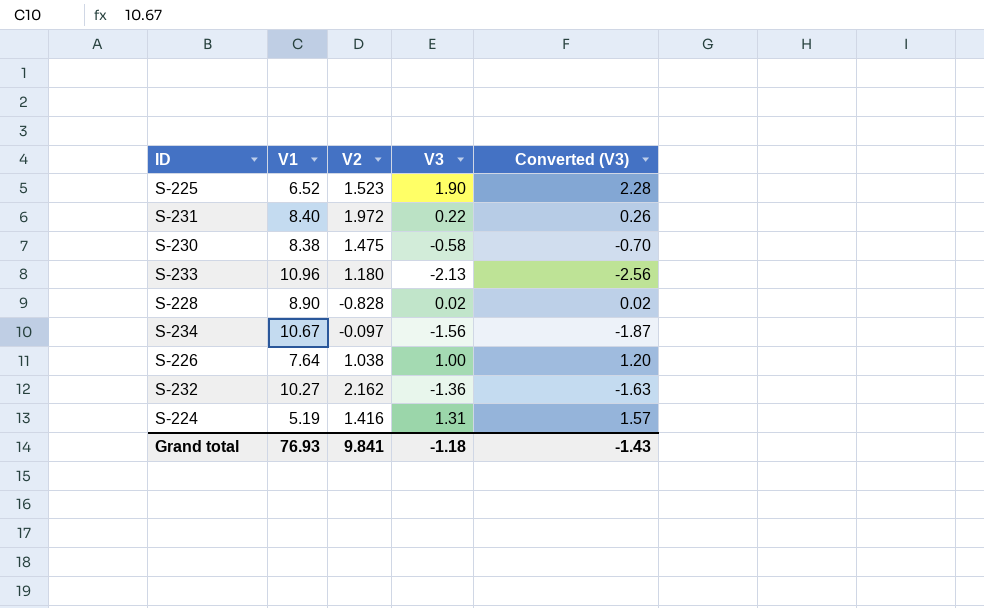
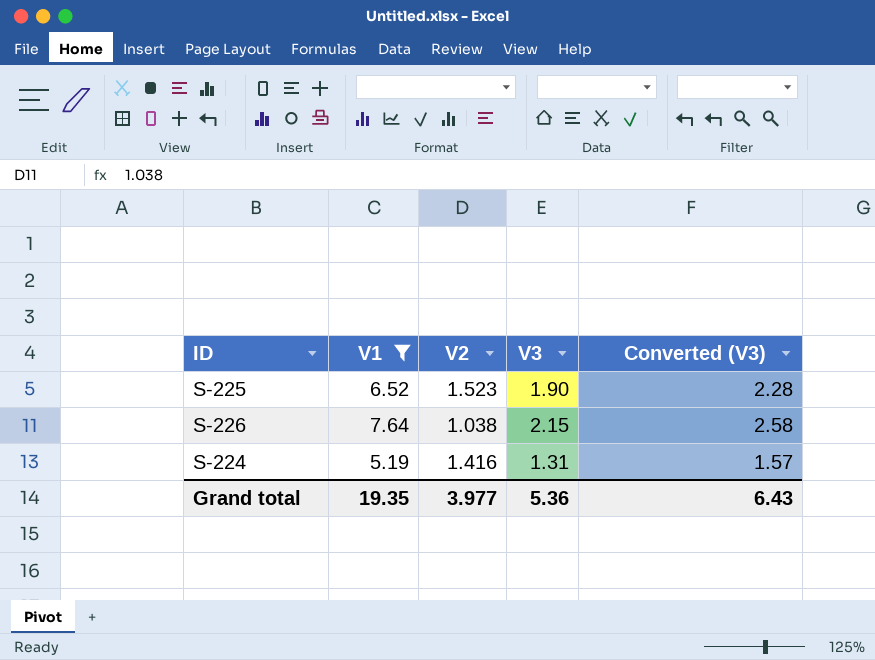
filter: none -> V1 <= 7.64
S-226 | V3: 1.00 -> 2.15
S-226 | Converted (V3): 1.20 -> 2.58
Grand total | V1: 76.93 -> 19.35
Grand total | V2: 9.841 -> 3.977
Grand total | V3: -1.18 -> 5.36
Grand total | Converted (V3): -1.43 -> 6.43

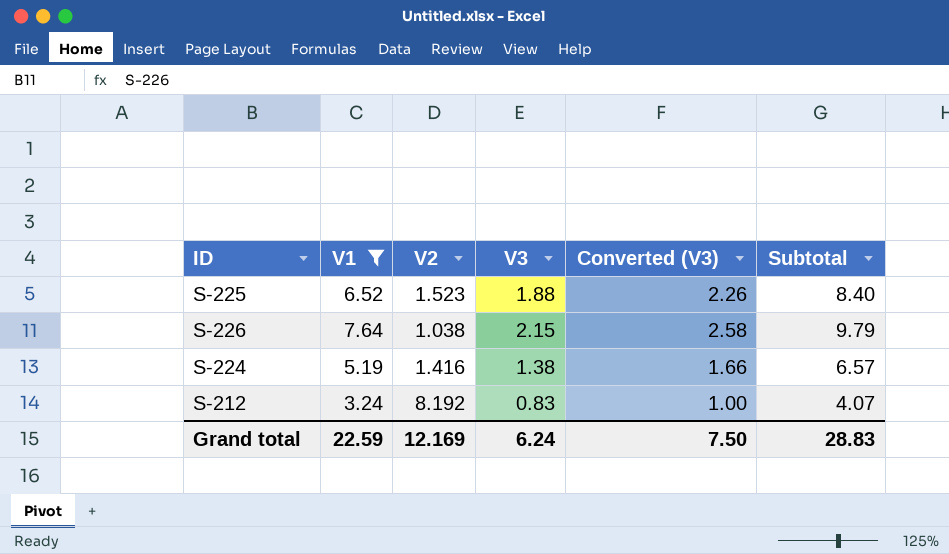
column Subtotal | formula: none -> [V1] + [V3]
S-225 | V3: 1.90 -> 1.88
S-225 | Converted (V3): 2.28 -> 2.26
S-224 | V3: 1.31 -> 1.38
S-224 | Converted (V3): 1.57 -> 1.66
row S-212: none -> 3.24 | 8.192 | 0.83 | 1.00 | 4.07
Grand total | V1: 19.35 -> 22.59
Grand total | V2: 3.977 -> 12.169
Grand total | V3: 5.36 -> 6.24
Grand total | Converted (V3): 6.43 -> 7.50

